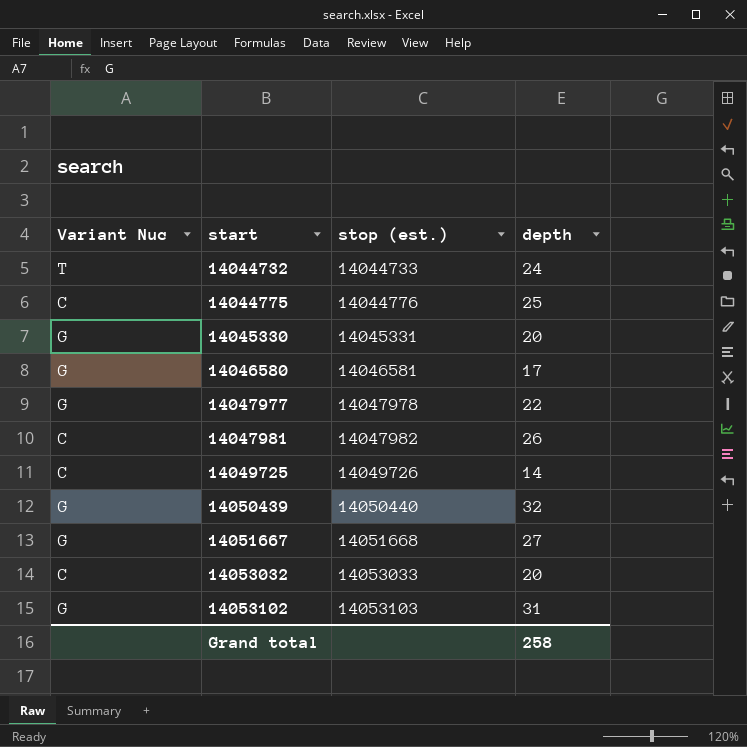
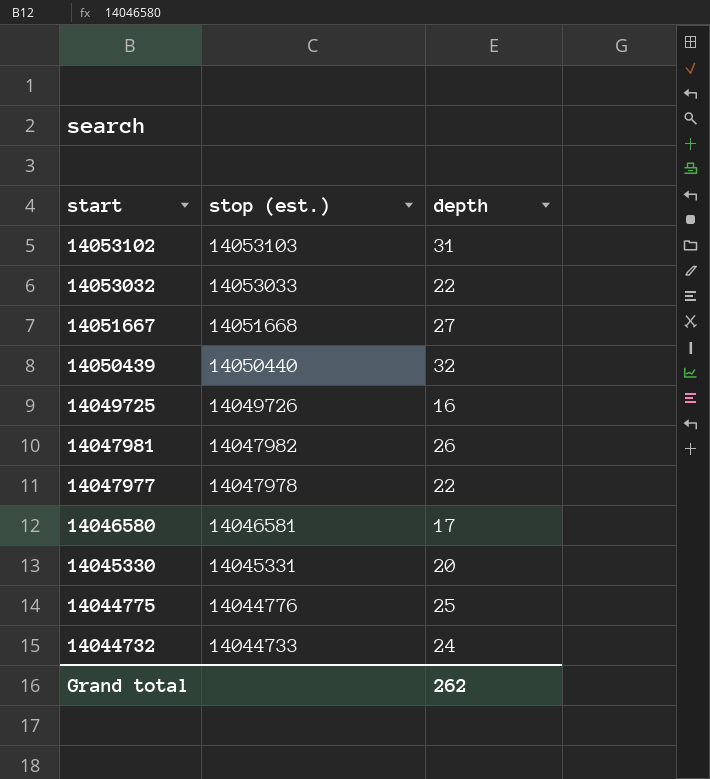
row order: start ascending -> start descending
column Variant Nuc | position: 1 -> none
14053032 | depth: 20 -> 22
14049725 | depth: 14 -> 16
Grand total | depth: 258 -> 262

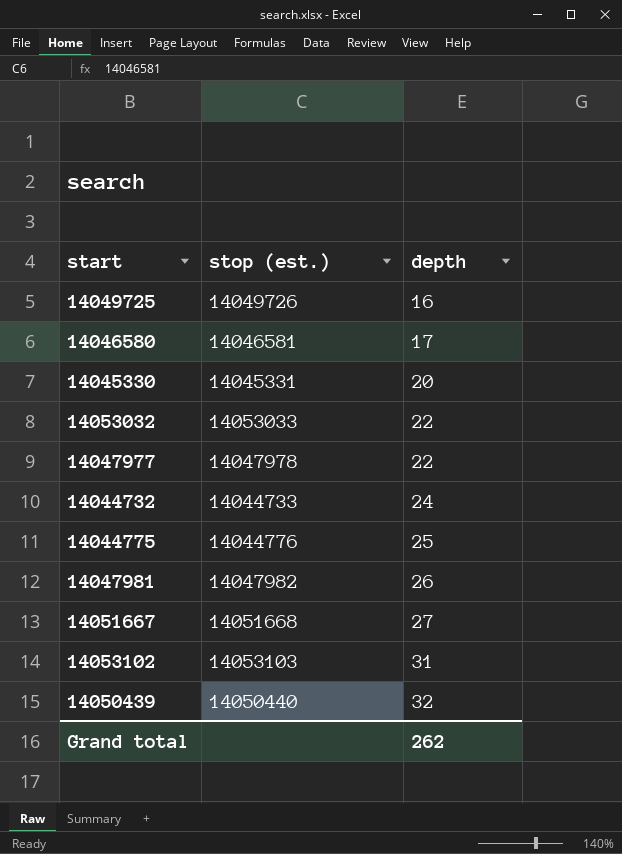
row order: start descending -> depth ascending

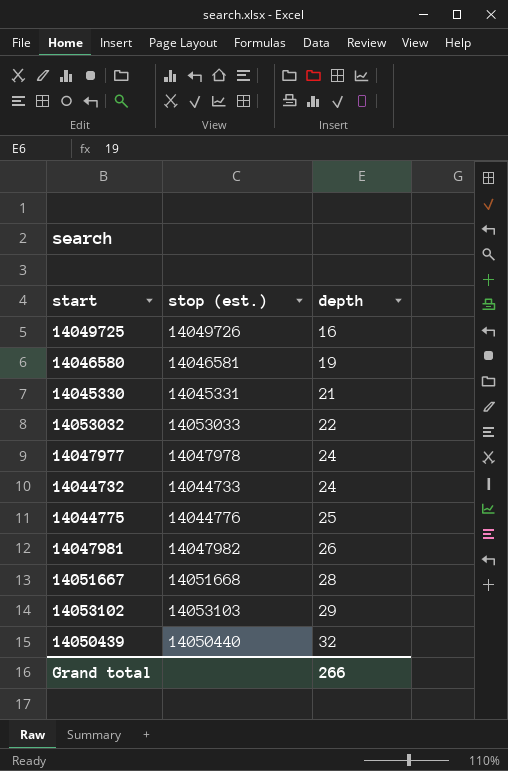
14046580 | depth: 17 -> 19
14045330 | depth: 20 -> 21
14047977 | depth: 22 -> 24
14051667 | depth: 27 -> 28
14053102 | depth: 31 -> 29
Grand total | depth: 262 -> 266

